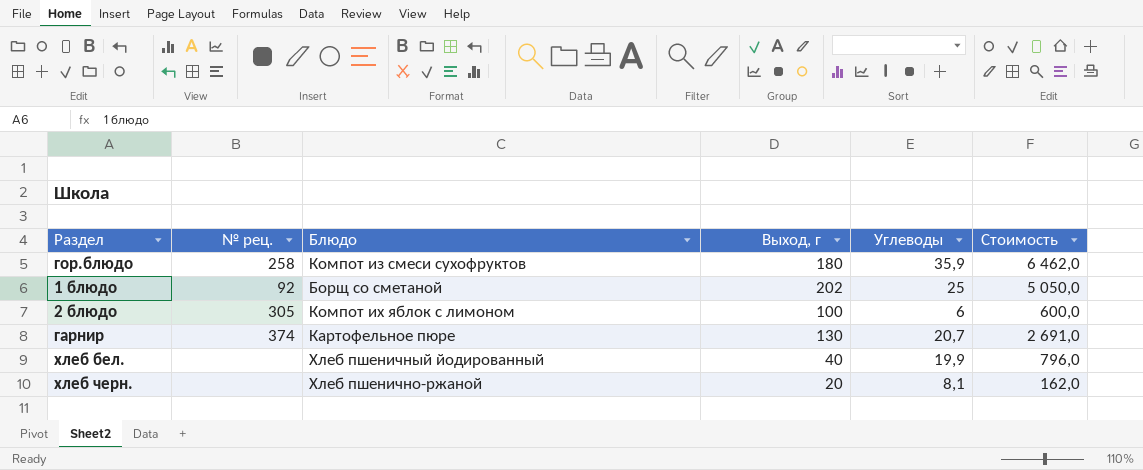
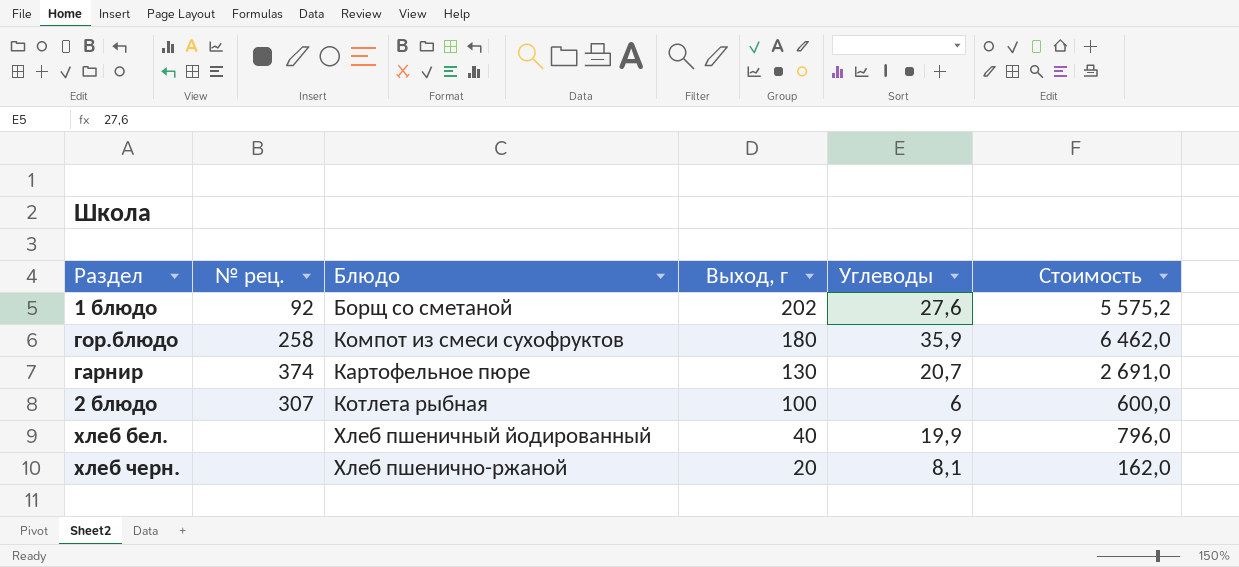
row order: none -> Выход, г descending
1 блюдо | Углеводы: 25 -> 27,6
1 блюдо | Стоимость: 5 050,0 -> 5 575,2
2 блюдо | № рец.: 305 -> 307
2 блюдо | Блюдо: Компот их яблок с лимоном -> Котлета рыбная

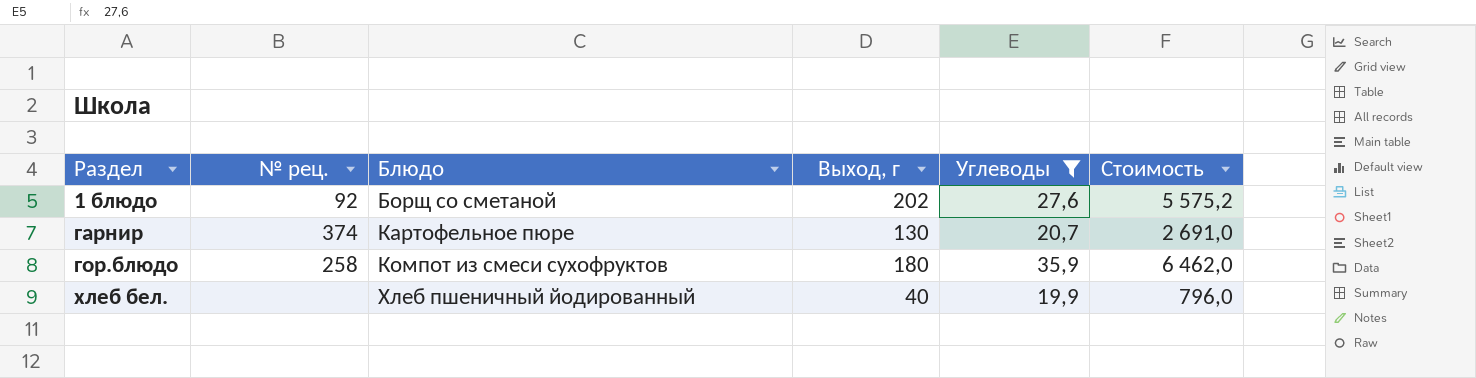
filter: none -> Углеводы >= 19,9
row order: Выход, г descending -> Раздел ascending

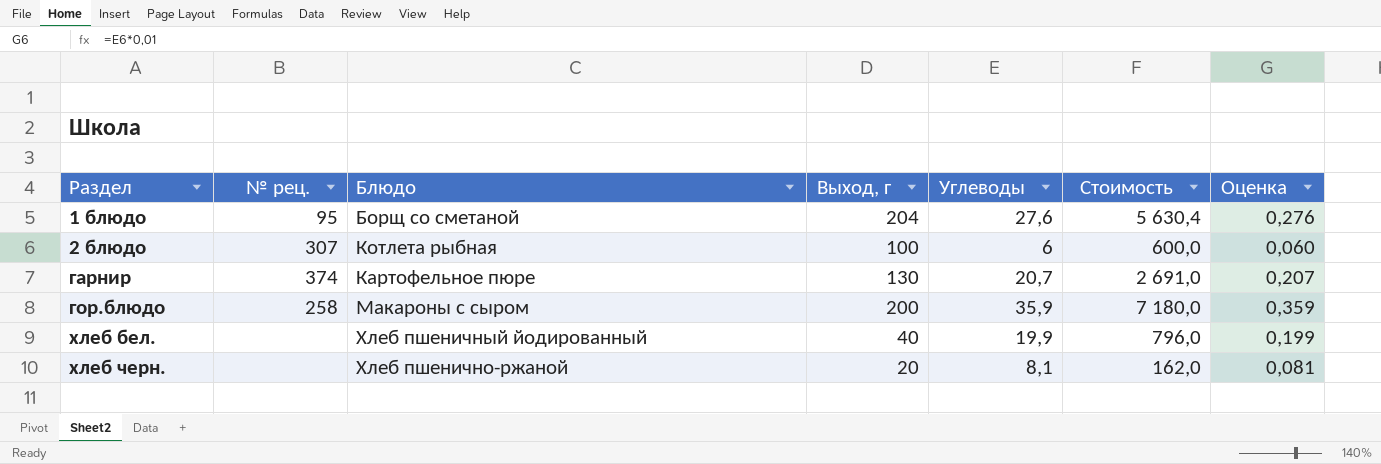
filter: Углеводы >= 19,9 -> none
column Оценка | formula: none -> [Углеводы] * 0,01
1 блюдо | № рец.: 92 -> 95
1 блюдо | Выход, г: 202 -> 204
1 блюдо | Стоимость: 5 575,2 -> 5 630,4
гор.блюдо | Блюдо: Компот из смеси сухофруктов -> Макароны с сыром
гор.блюдо | Выход, г: 180 -> 200
гор.блюдо | Стоимость: 6 462,0 -> 7 180,0

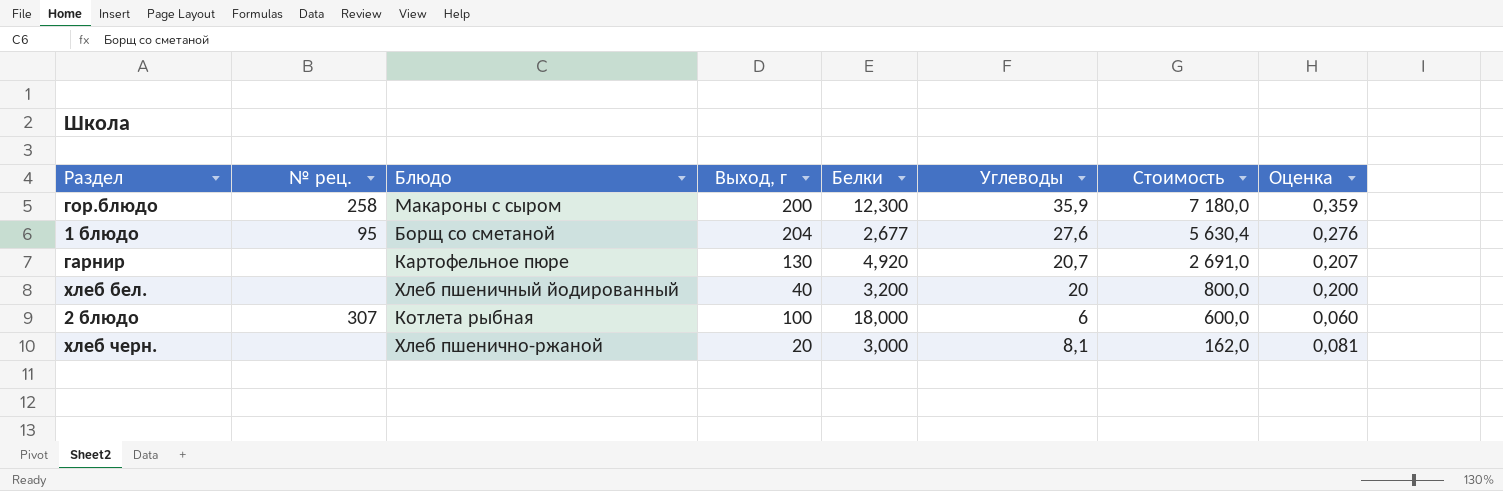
row order: Раздел ascending -> Стоимость descending
column Белки | position: none -> 5
гарнир | № рец.: 374 -> none
хлеб бел. | Углеводы: 19,9 -> 20
хлеб бел. | Стоимость: 796,0 -> 800,0
хлеб бел. | Оценка: 0,199 -> 0,200

